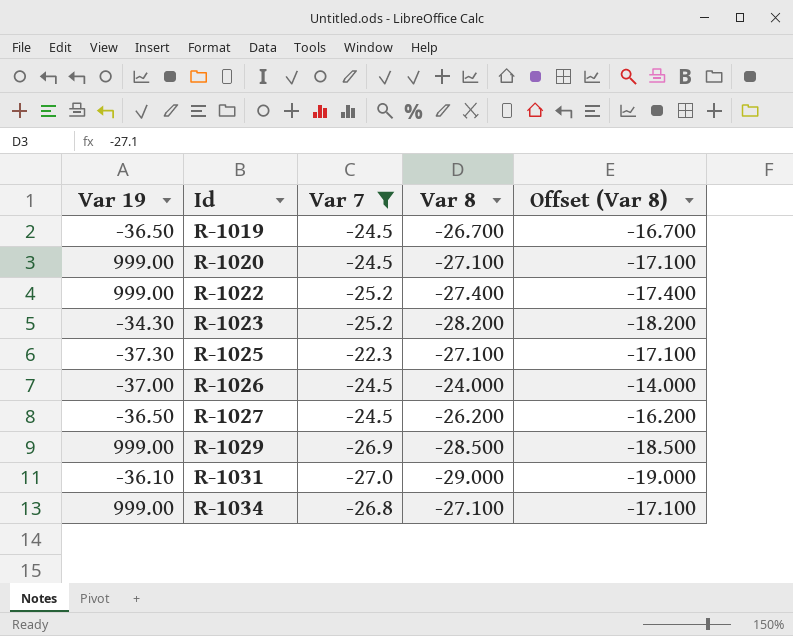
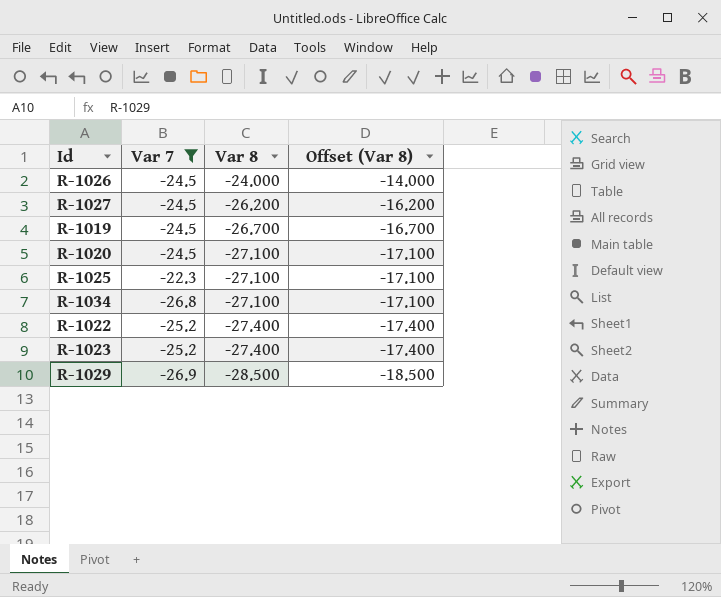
row order: Id ascending -> Var 8 descending
column Var 19 | position: 1 -> none
row R-1031: -36.10 | -27.0 | -29.000 | -19.000 -> none
R-1023 | Var 8: -28.200 -> -27.400
R-1023 | Offset (Var 8): -18.200 -> -17.400

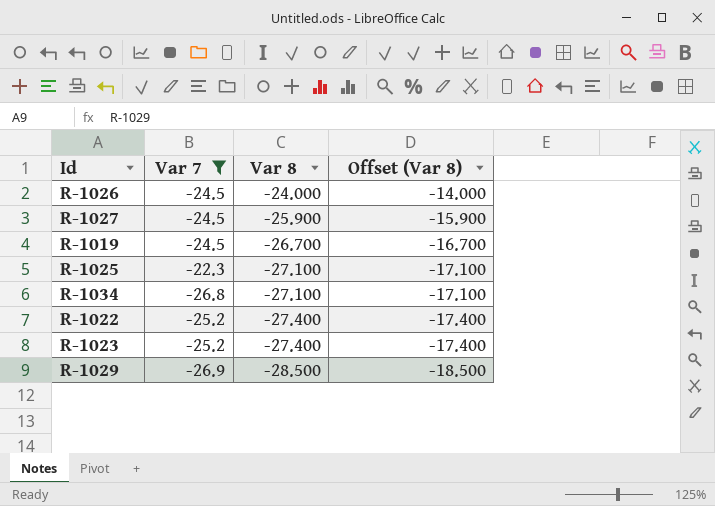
row R-1020: -24.5 | -27.100 | -17.100 -> none
R-1027 | Var 8: -26.200 -> -25.900
R-1027 | Offset (Var 8): -16.200 -> -15.900

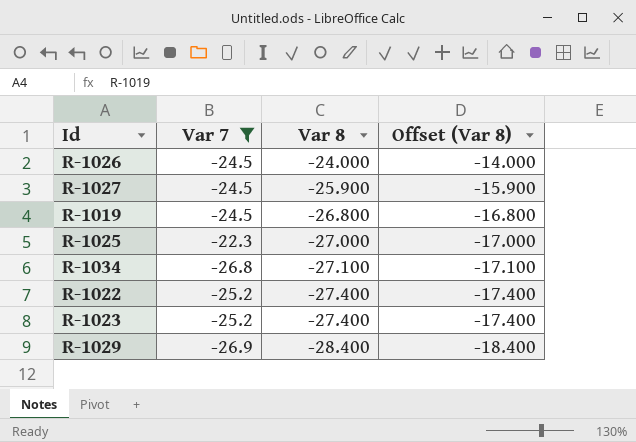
R-1019 | Var 8: -26.700 -> -26.800
R-1019 | Offset (Var 8): -16.700 -> -16.800
R-1025 | Var 8: -27.100 -> -27.000
R-1025 | Offset (Var 8): -17.100 -> -17.000
R-1029 | Var 8: -28.500 -> -28.400
R-1029 | Offset (Var 8): -18.500 -> -18.400

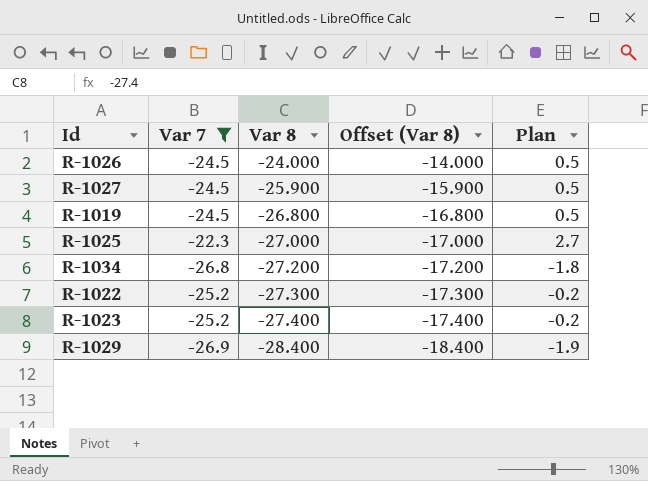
column Plan | formula: none -> [Var 7] + 25
R-1034 | Var 8: -27.100 -> -27.200
R-1034 | Offset (Var 8): -17.100 -> -17.200
R-1022 | Var 8: -27.400 -> -27.300
R-1022 | Offset (Var 8): -17.400 -> -17.300

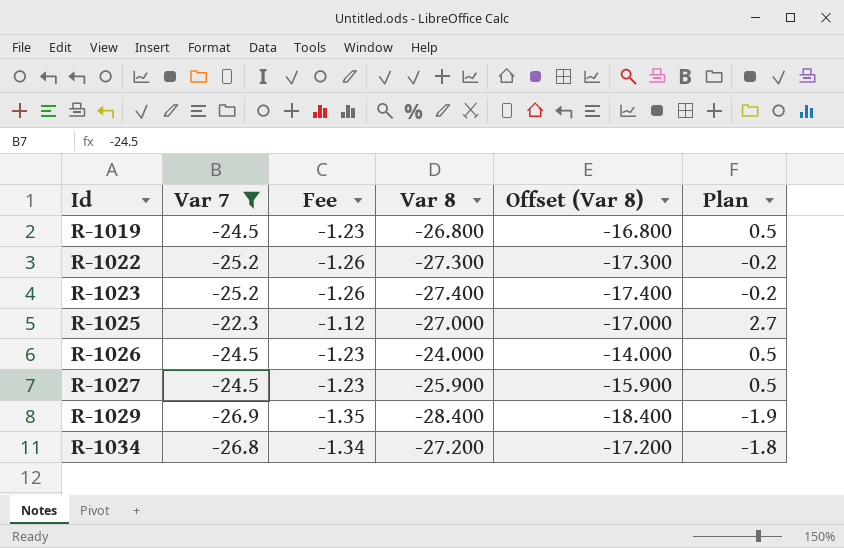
row order: Var 8 descending -> Id ascending
column Fee | formula: none -> [Var 7] * 0.05

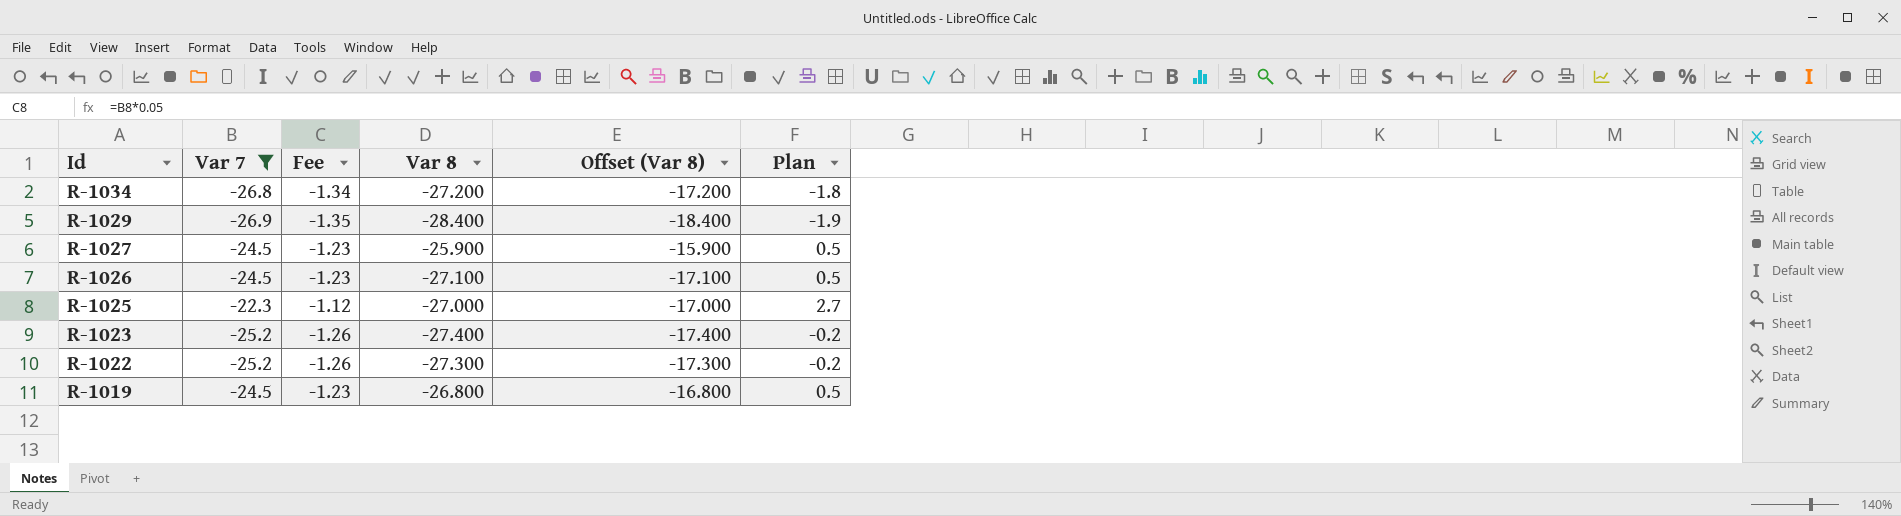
row order: Id ascending -> Id descending
R-1026 | Var 8: -24.000 -> -27.100
R-1026 | Offset (Var 8): -14.000 -> -17.100

